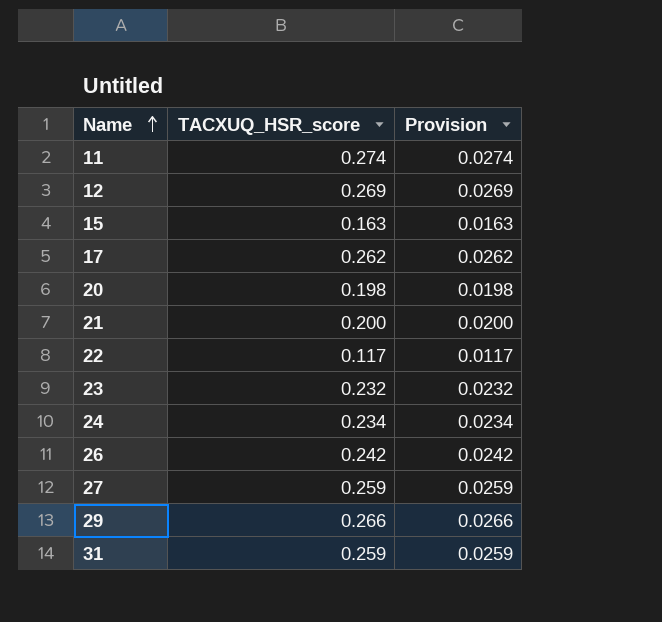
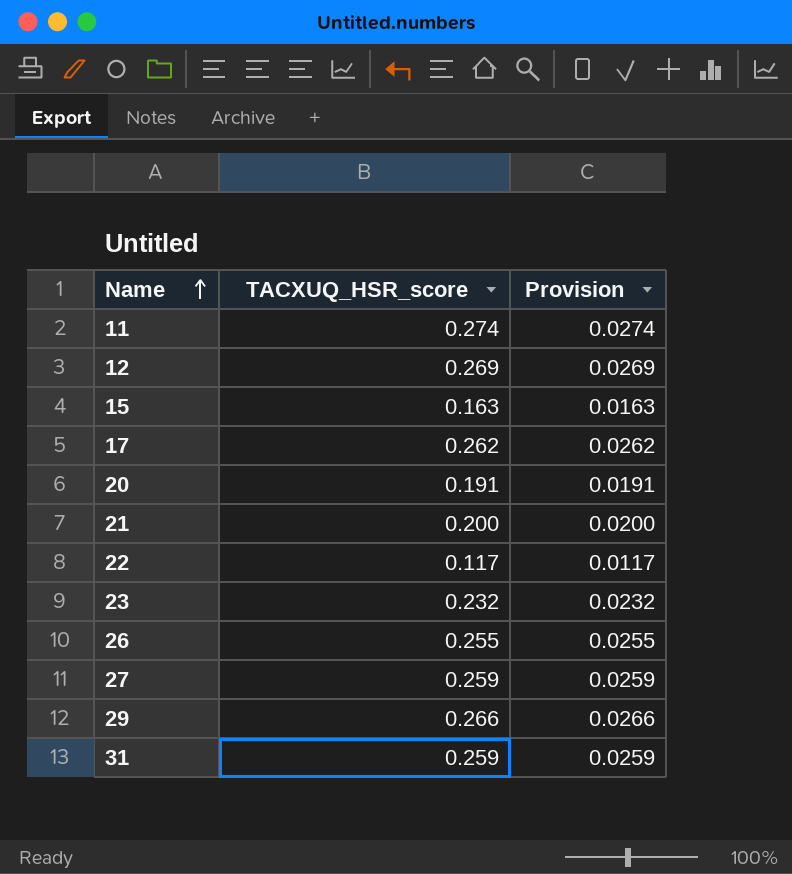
row 24: 0.234 | 0.0234 -> none
20 | TACXUQ_HSR_score: 0.198 -> 0.191
20 | Provision: 0.0198 -> 0.0191
26 | TACXUQ_HSR_score: 0.242 -> 0.255
26 | Provision: 0.0242 -> 0.0255

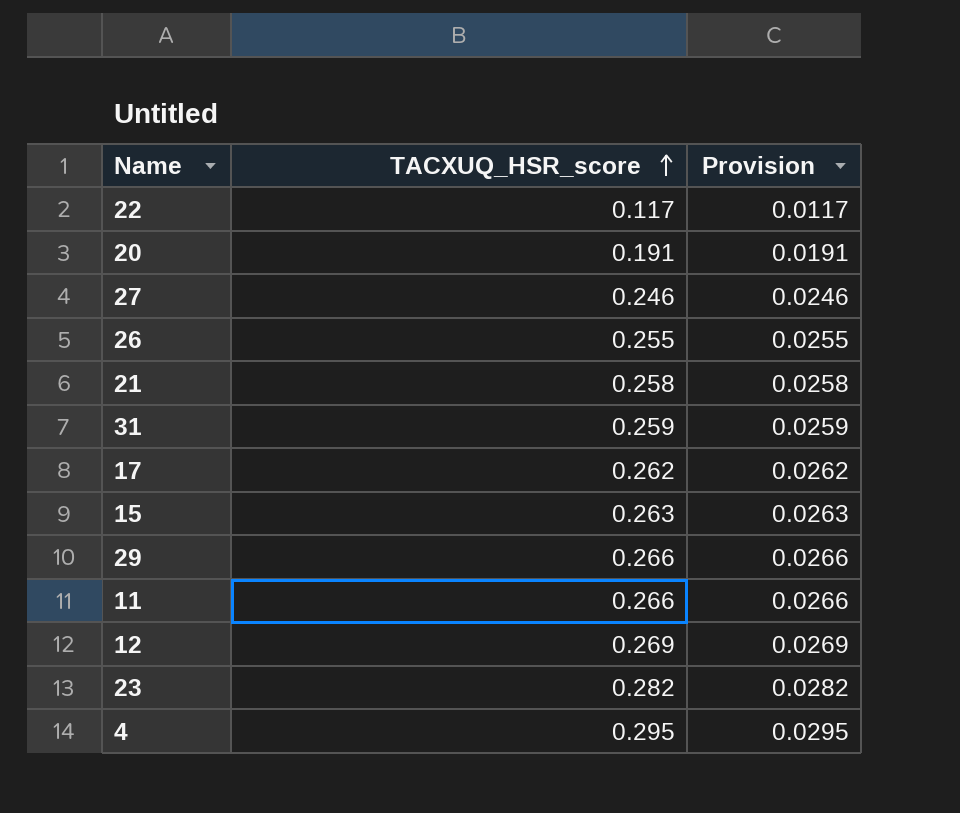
row order: Name ascending -> TACXUQ_HSR_score ascending
27 | TACXUQ_HSR_score: 0.259 -> 0.246
27 | Provision: 0.0259 -> 0.0246
21 | TACXUQ_HSR_score: 0.200 -> 0.258
21 | Provision: 0.0200 -> 0.0258
15 | TACXUQ_HSR_score: 0.163 -> 0.263
15 | Provision: 0.0163 -> 0.0263
11 | TACXUQ_HSR_score: 0.274 -> 0.266
11 | Provision: 0.0274 -> 0.0266
23 | TACXUQ_HSR_score: 0.232 -> 0.282
23 | Provision: 0.0232 -> 0.0282
row 4: none -> 0.295 | 0.0295

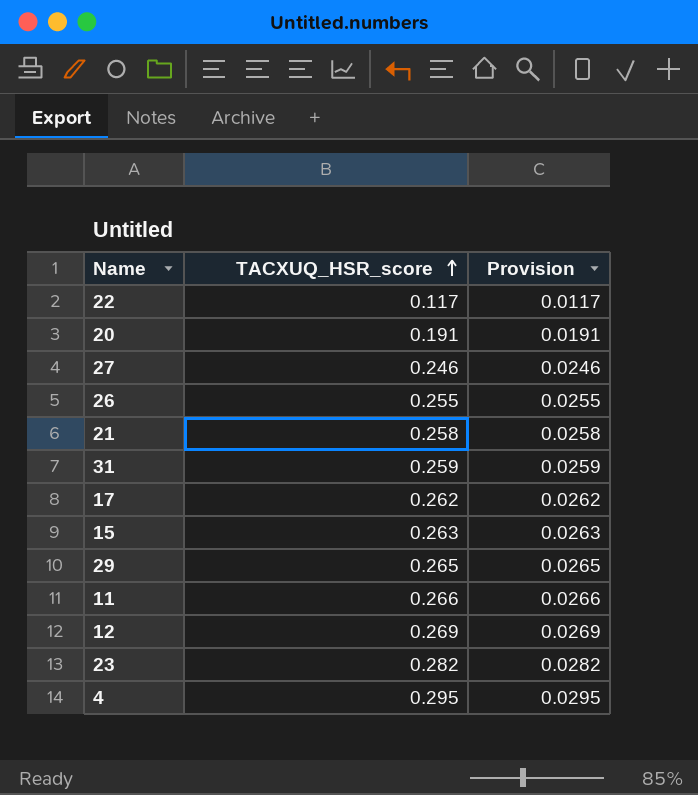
29 | TACXUQ_HSR_score: 0.266 -> 0.265
29 | Provision: 0.0266 -> 0.0265

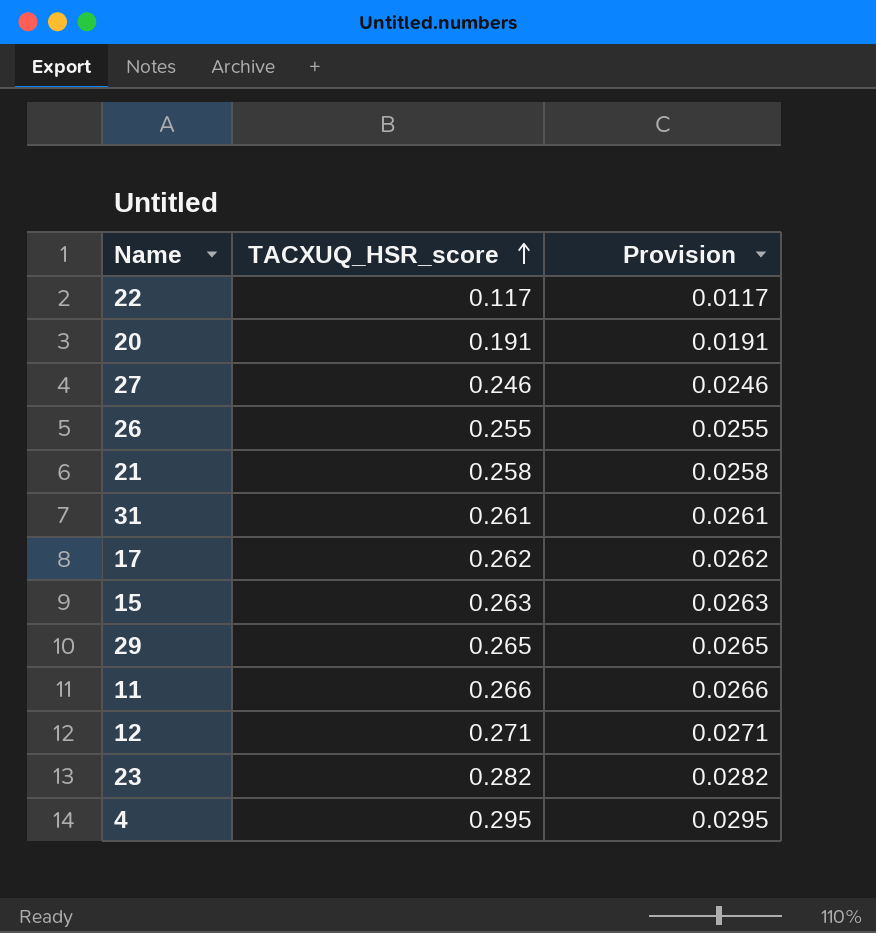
31 | TACXUQ_HSR_score: 0.259 -> 0.261
31 | Provision: 0.0259 -> 0.0261
12 | TACXUQ_HSR_score: 0.269 -> 0.271
12 | Provision: 0.0269 -> 0.0271

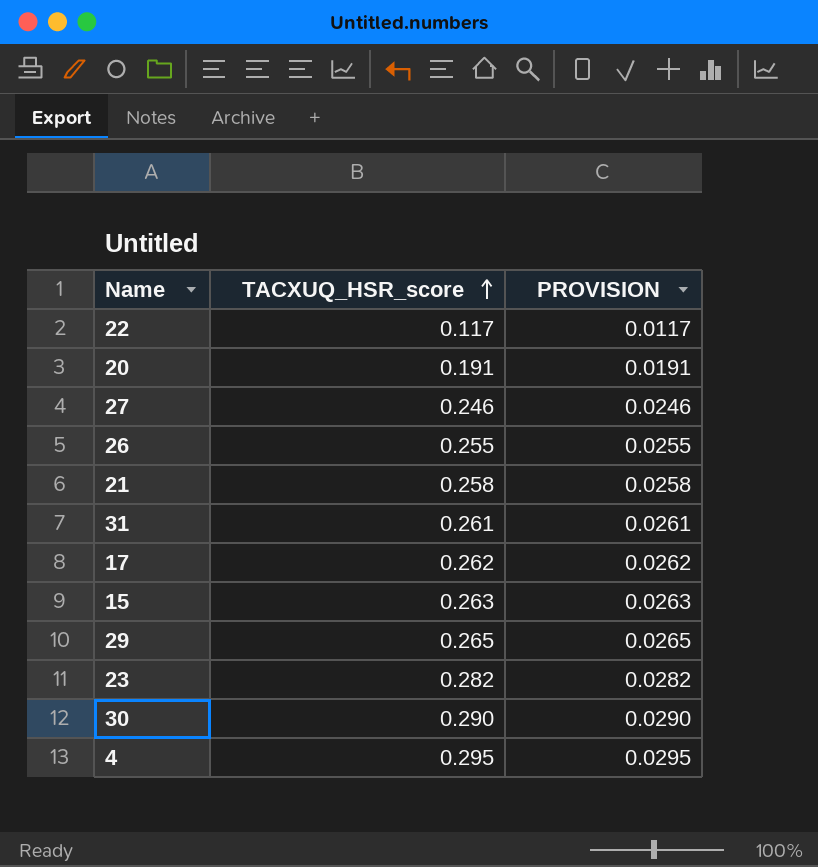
column name: Provision -> PROVISION
row 11: 0.266 | 0.0266 -> none
row 12: 0.271 | 0.0271 -> none
row 30: none -> 0.290 | 0.0290

